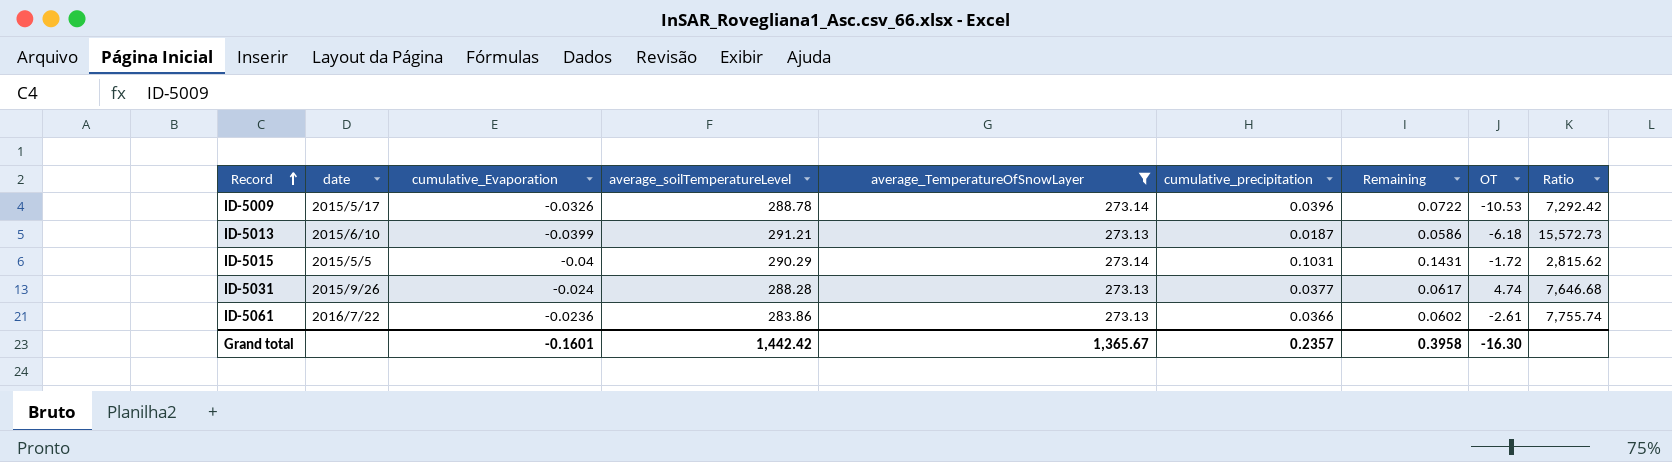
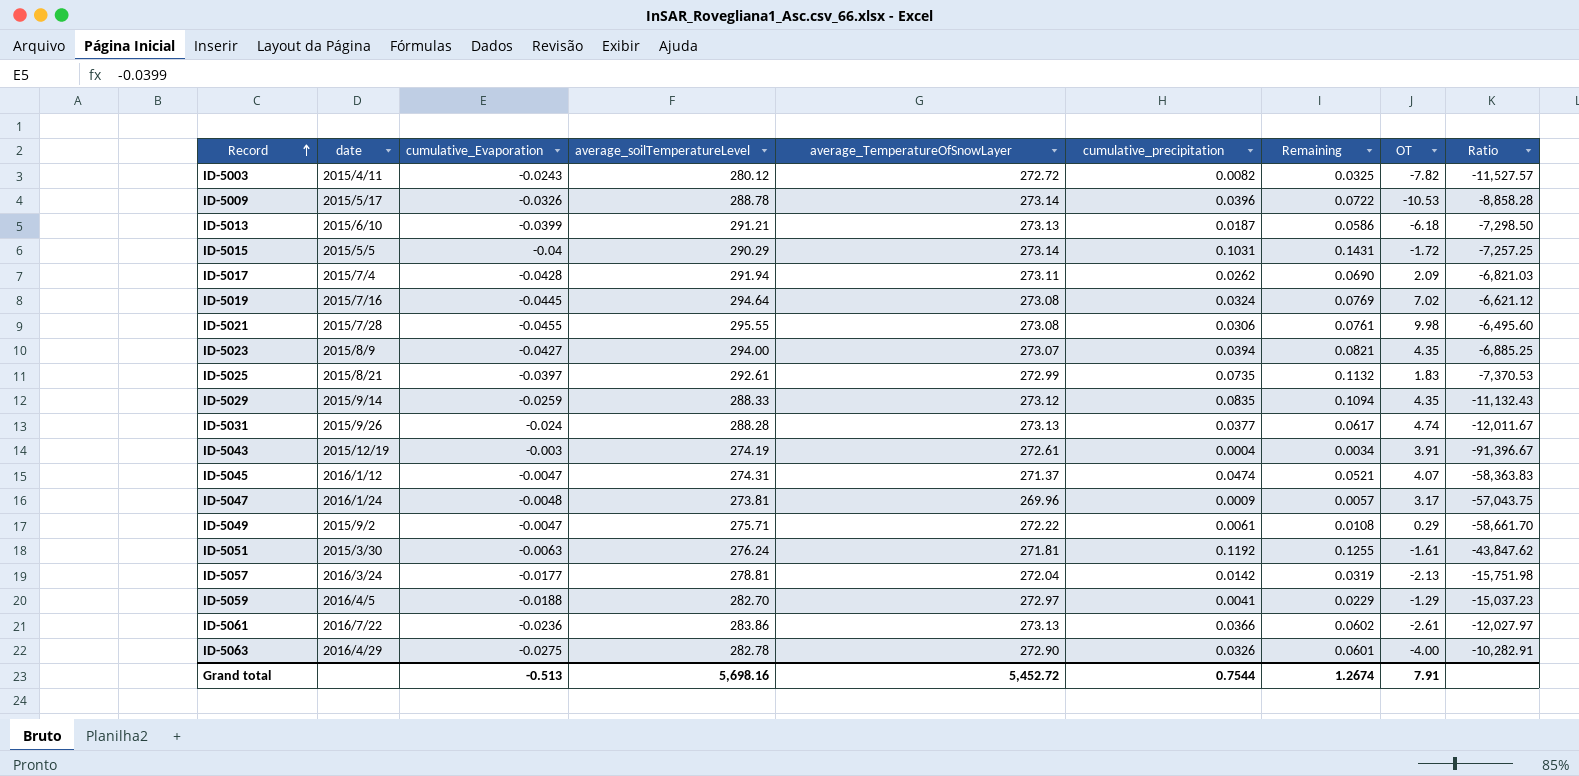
filter: average_TemperatureOfSnowLayer >= 273.13 -> none
column Ratio | formula: [average_soilTemperatureLevel] / [cumulative_precipitation] -> [average_soilTemperatureLevel] / [cumulative_Evaporation]
Grand total | cumulative_Evaporation: -0.1601 -> -0.513
Grand total | average_soilTemperatureLevel: 1,442.42 -> 5,698.16
Grand total | average_TemperatureOfSnowLayer: 1,365.67 -> 5,452.72
Grand total | cumulative_precipitation: 0.2357 -> 0.7544
Grand total | Remaining: 0.3958 -> 1.2674
Grand total | OT: -16.30 -> 7.91

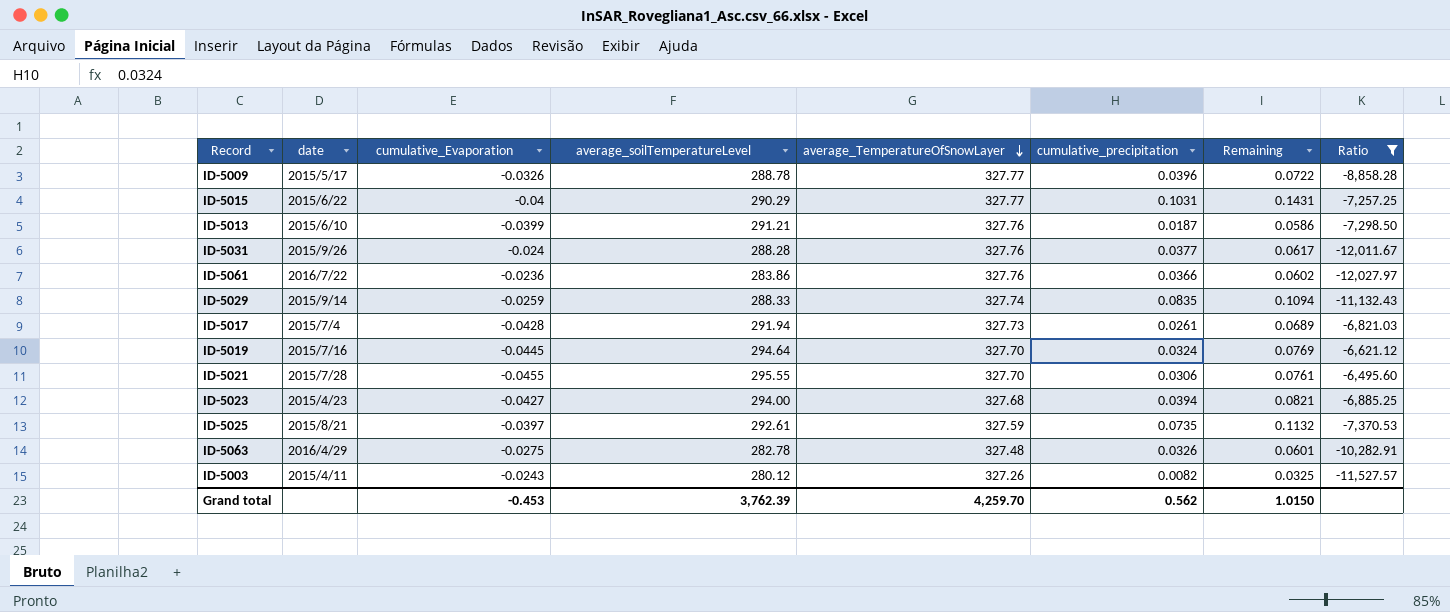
filter: none -> Ratio >= -12,027.97
row order: Record ascending -> average_TemperatureOfSnowLayer descending
column OT | position: 8 -> none
ID-5009 | average_TemperatureOfSnowLayer: 273.14 -> 327.77
ID-5015 | date: 2015/5/5 -> 2015/6/22
ID-5015 | average_TemperatureOfSnowLayer: 273.14 -> 327.77
ID-5013 | average_TemperatureOfSnowLayer: 273.13 -> 327.76
ID-5031 | average_TemperatureOfSnowLayer: 273.13 -> 327.76
ID-5061 | average_TemperatureOfSnowLayer: 273.13 -> 327.76
ID-5029 | average_TemperatureOfSnowLayer: 273.12 -> 327.74
ID-5017 | average_TemperatureOfSnowLayer: 273.11 -> 327.73
ID-5017 | cumulative_precipitation: 0.0262 -> 0.0261
ID-5017 | Remaining: 0.0690 -> 0.0689
ID-5019 | average_TemperatureOfSnowLayer: 273.08 -> 327.70
ID-5021 | average_TemperatureOfSnowLayer: 273.08 -> 327.70
ID-5023 | date: 2015/8/9 -> 2015/4/23
ID-5023 | average_TemperatureOfSnowLayer: 273.07 -> 327.68
ID-5025 | average_TemperatureOfSnowLayer: 272.99 -> 327.59
ID-5063 | average_TemperatureOfSnowLayer: 272.90 -> 327.48
ID-5003 | average_TemperatureOfSnowLayer: 272.72 -> 327.26
Grand total | cumulative_Evaporation: -0.513 -> -0.453
Grand total | average_soilTemperatureLevel: 5,698.16 -> 3,762.39
Grand total | average_TemperatureOfSnowLayer: 5,452.72 -> 4,259.70
Grand total | cumulative_precipitation: 0.7544 -> 0.562
Grand total | Remaining: 1.2674 -> 1.0150

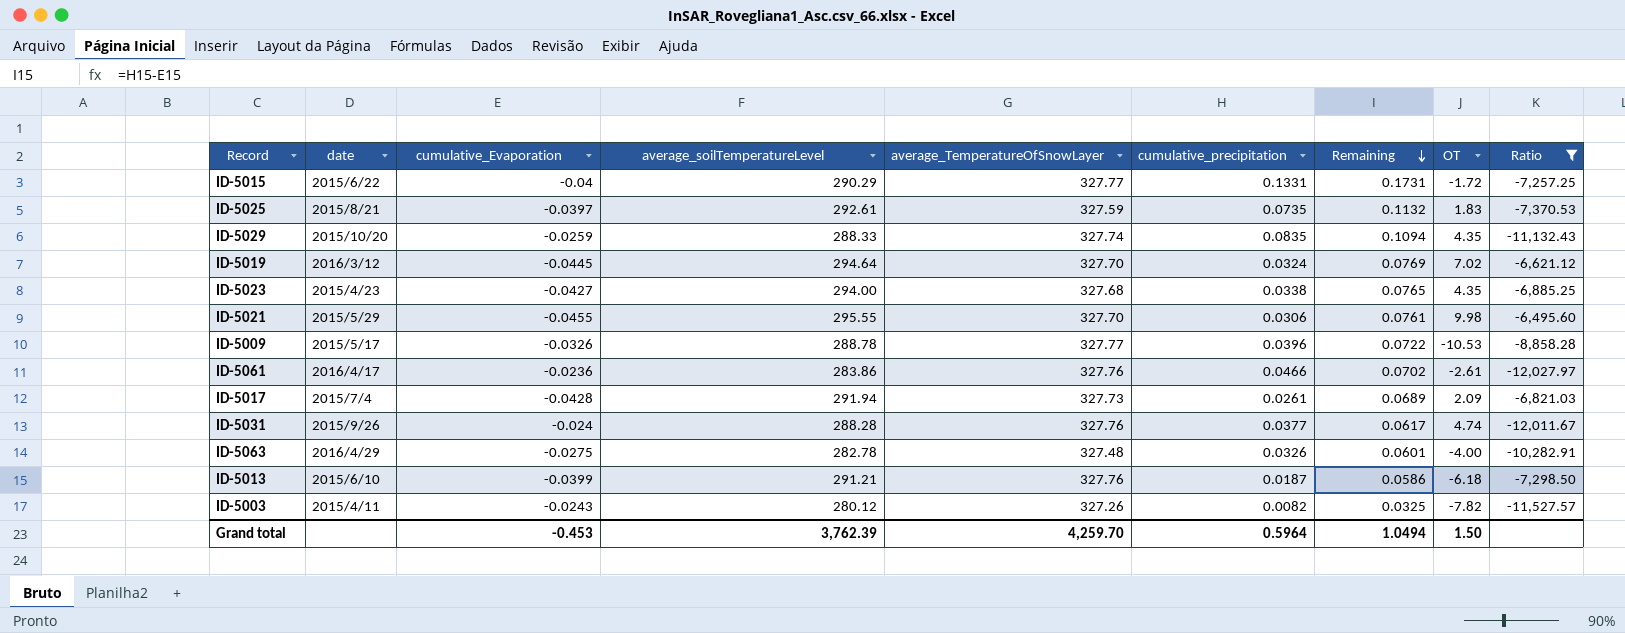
row order: average_TemperatureOfSnowLayer descending -> Remaining descending
column OT | position: none -> 8
ID-5015 | cumulative_precipitation: 0.1031 -> 0.1331
ID-5015 | Remaining: 0.1431 -> 0.1731
ID-5029 | date: 2015/9/14 -> 2015/10/20
ID-5019 | date: 2015/7/16 -> 2016/3/12
ID-5023 | cumulative_precipitation: 0.0394 -> 0.0338
ID-5023 | Remaining: 0.0821 -> 0.0765
ID-5021 | date: 2015/7/28 -> 2015/5/29
ID-5061 | date: 2016/7/22 -> 2016/4/17
ID-5061 | cumulative_precipitation: 0.0366 -> 0.0466
ID-5061 | Remaining: 0.0602 -> 0.0702
Grand total | cumulative_precipitation: 0.562 -> 0.5964
Grand total | Remaining: 1.0150 -> 1.0494

